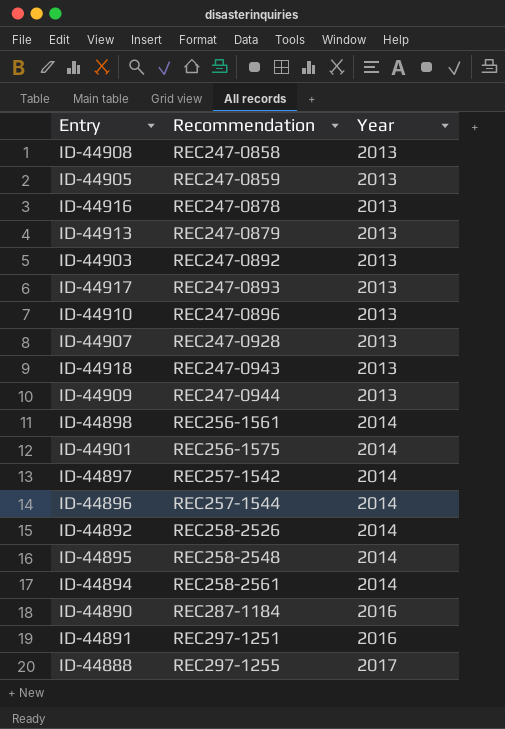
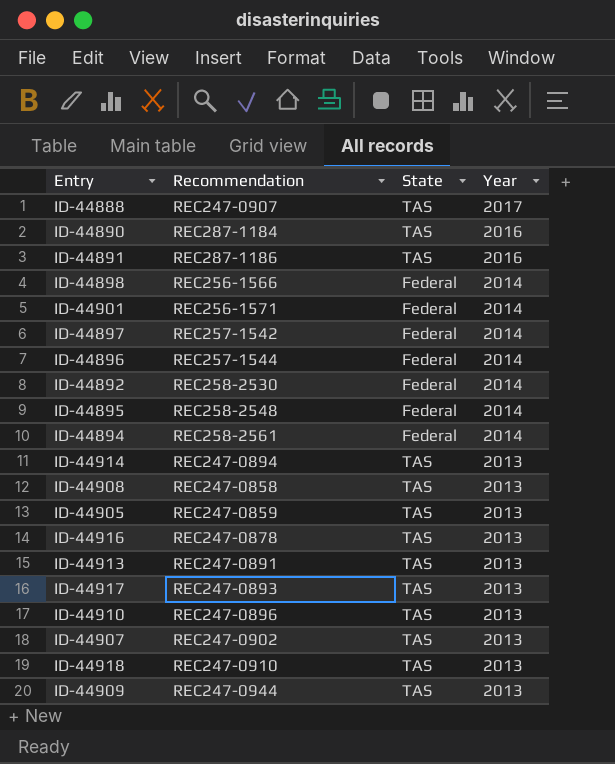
row order: Recommendation ascending -> Year descending
column State | position: none -> 3
row ID-44903: REC247-0892 | 2013 -> none
ID-44888 | Recommendation: REC297-1255 -> REC247-0907
ID-44891 | Recommendation: REC297-1251 -> REC287-1186
ID-44898 | Recommendation: REC256-1561 -> REC256-1566
ID-44901 | Recommendation: REC256-1575 -> REC256-1571
ID-44892 | Recommendation: REC258-2526 -> REC258-2530
row ID-44914: none -> REC247-0894 | TAS | 2013
ID-44913 | Recommendation: REC247-0879 -> REC247-0891
ID-44907 | Recommendation: REC247-0928 -> REC247-0902
ID-44918 | Recommendation: REC247-0943 -> REC247-0910

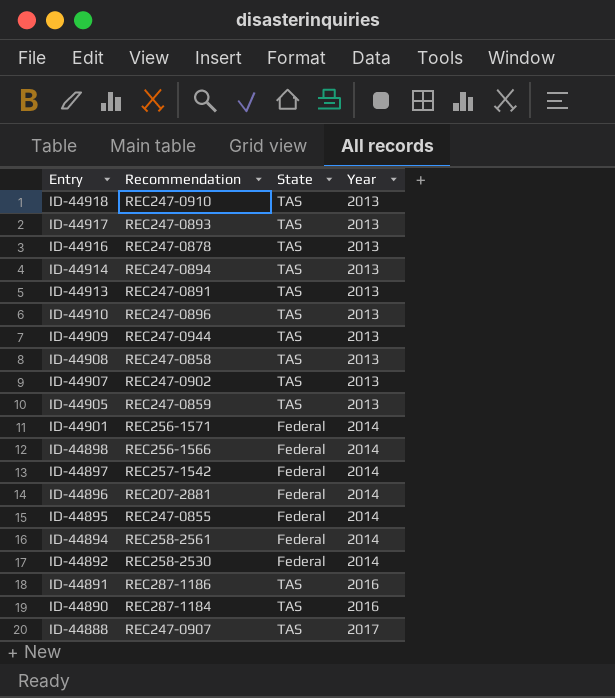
row order: Year descending -> Entry descending
ID-44896 | Recommendation: REC257-1544 -> REC207-2881
ID-44895 | Recommendation: REC258-2548 -> REC247-0855

